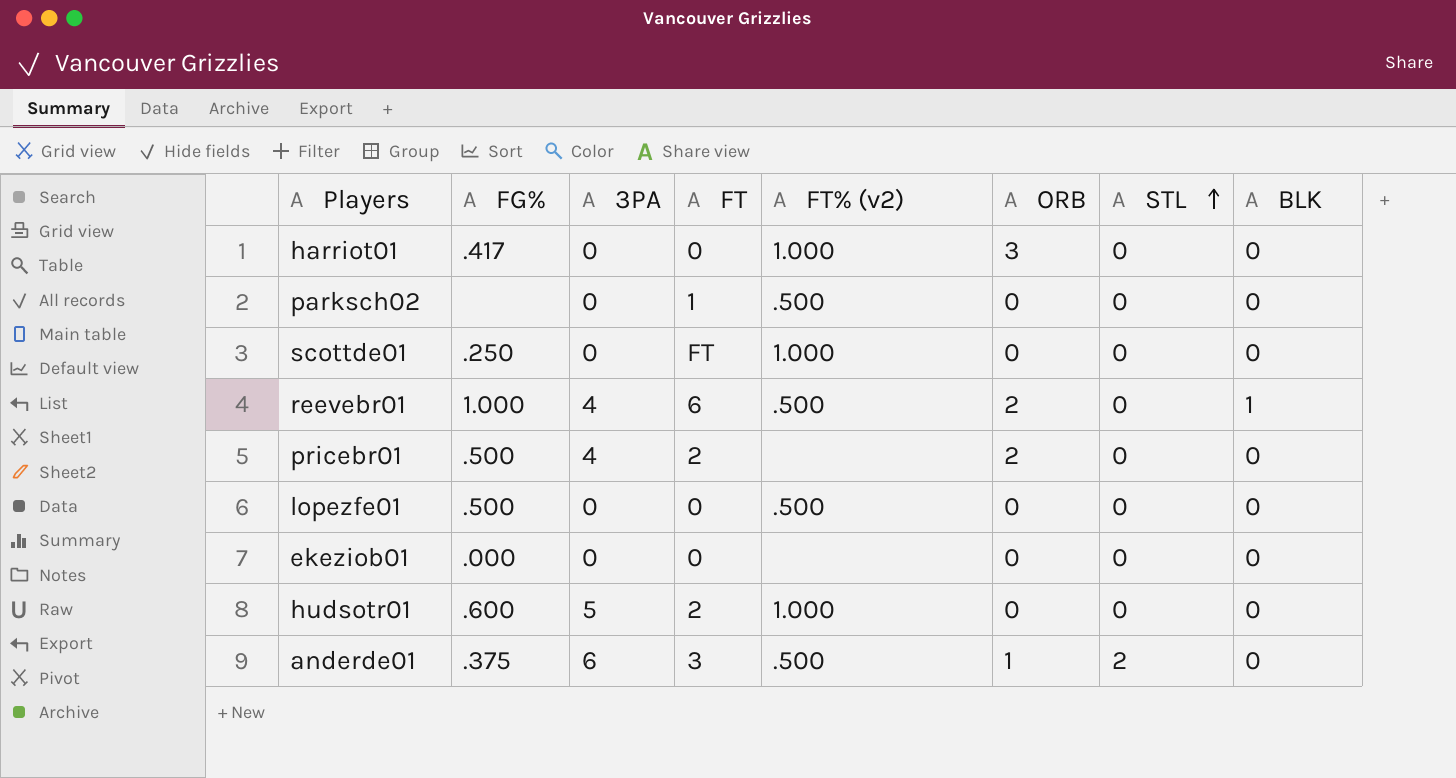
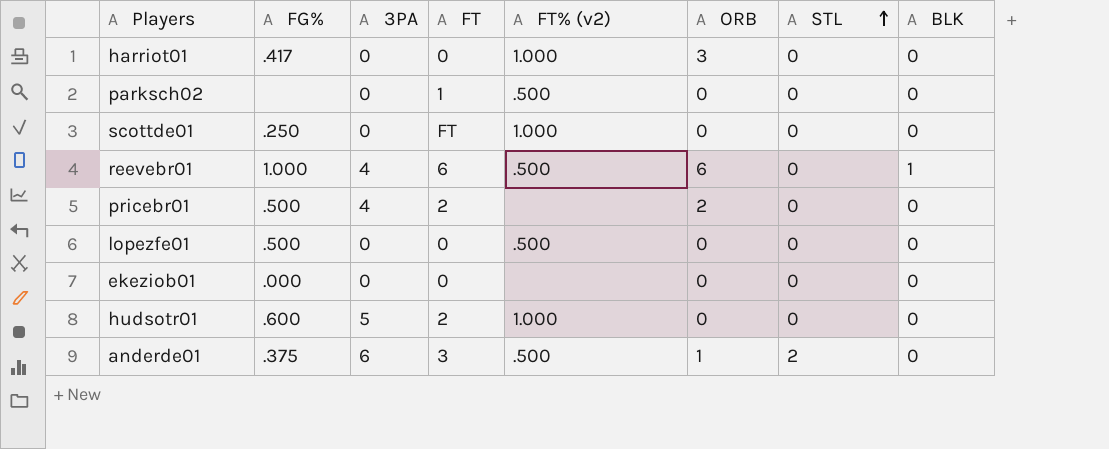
reevebr01 | ORB: 2 -> 6

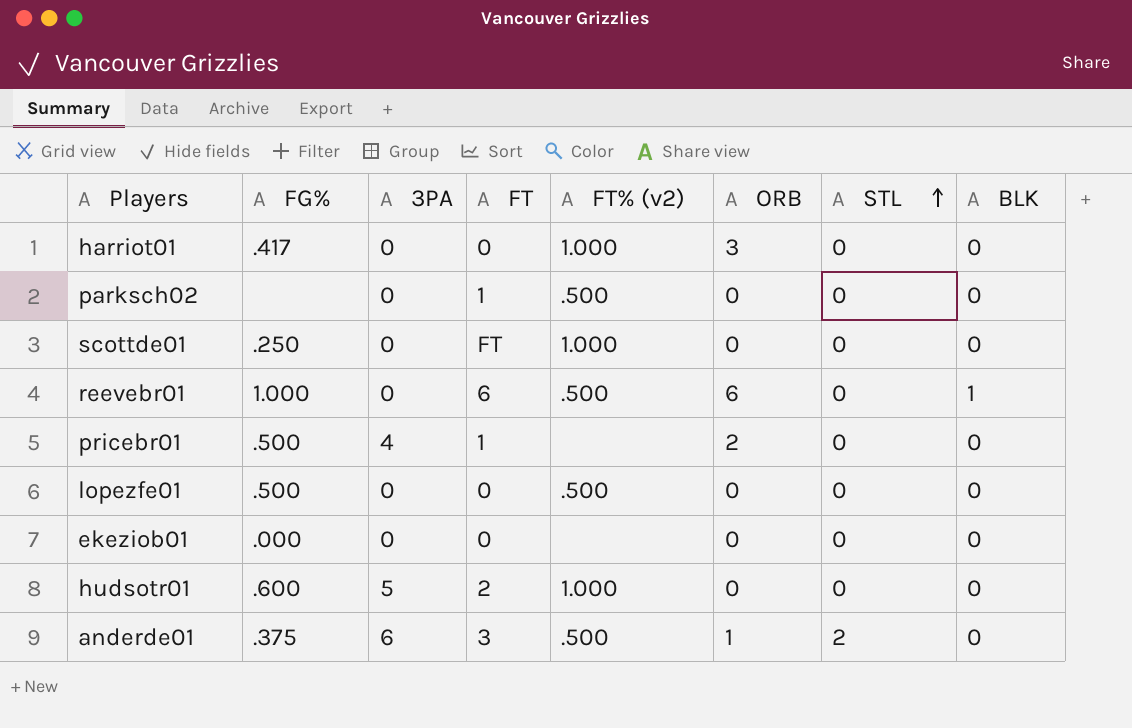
reevebr01 | 3PA: 4 -> 0
pricebr01 | FT: 2 -> 1

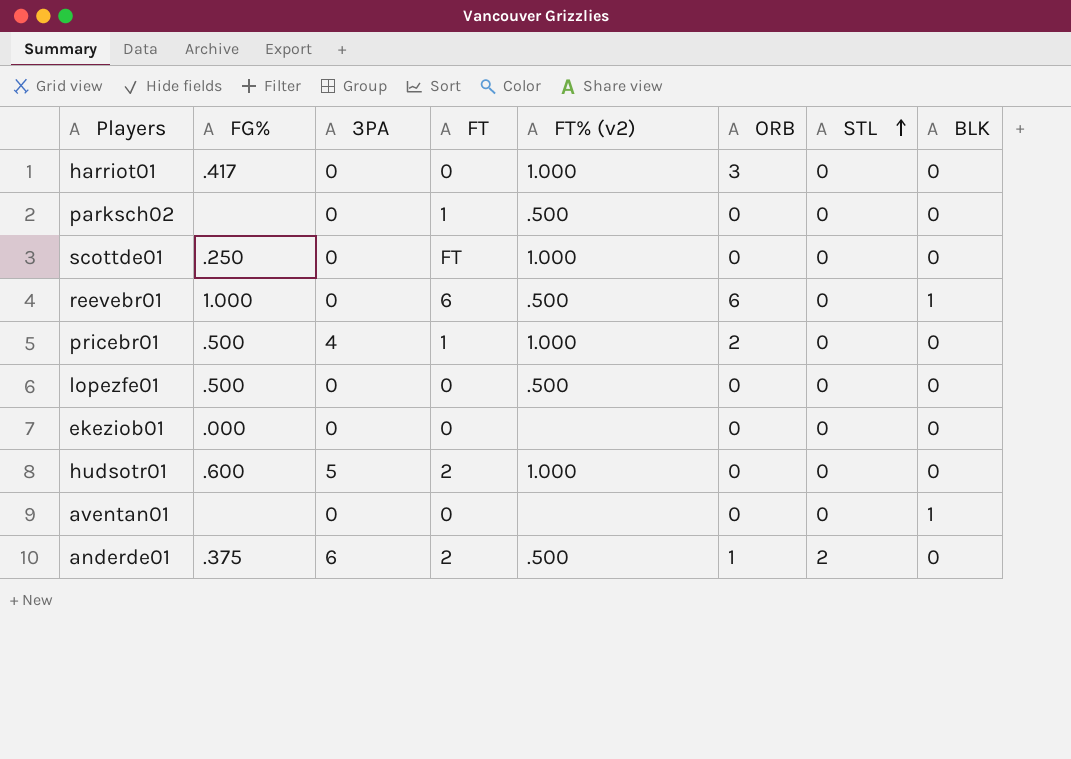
pricebr01 | FT% (v2): none -> 1.000
row aventan01: none -> none | 0 | 0 | none | 0 | 0 | 1
anderde01 | FT: 3 -> 2

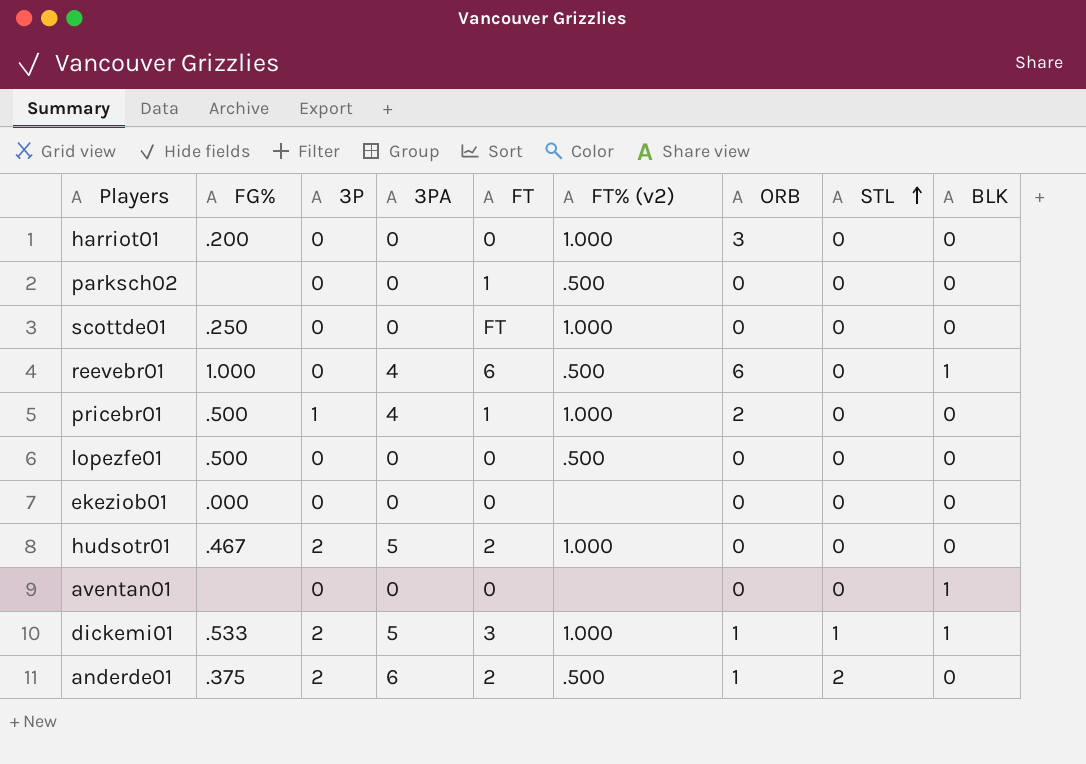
column 3P | position: none -> 3
harriot01 | FG%: .417 -> .200
reevebr01 | 3PA: 0 -> 4
hudsotr01 | FG%: .600 -> .467
row dickemi01: none -> .533 | 2 | 5 | 3 | 1.000 | 1 | 1 | 1

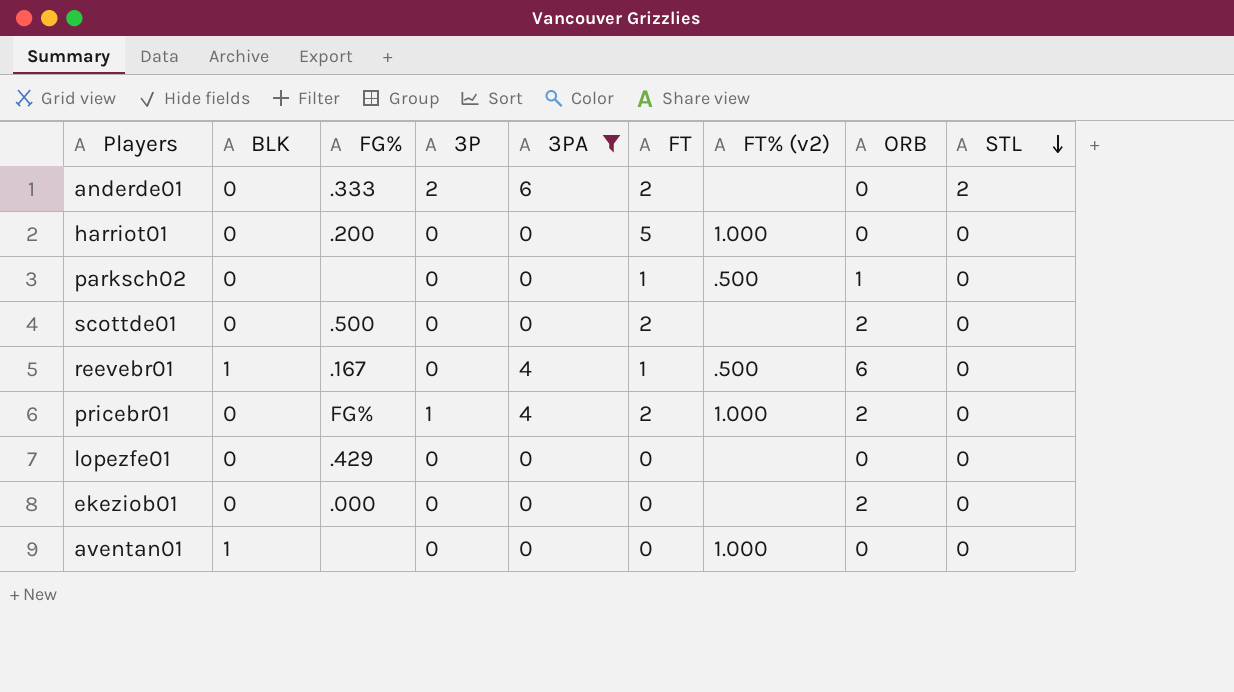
filter: none -> 3PA != 5
row order: STL ascending -> STL descending
column BLK | position: 9 -> 2
anderde01 | FG%: .375 -> .333
anderde01 | FT% (v2): .500 -> none
anderde01 | ORB: 1 -> 0
harriot01 | FT: 0 -> 5
harriot01 | ORB: 3 -> 0
parksch02 | ORB: 0 -> 1
scottde01 | FG%: .250 -> .500
scottde01 | FT: FT -> 2
scottde01 | FT% (v2): 1.000 -> none
scottde01 | ORB: 0 -> 2
reevebr01 | FG%: 1.000 -> .167
reevebr01 | FT: 6 -> 1
pricebr01 | FG%: .500 -> FG%
pricebr01 | FT: 1 -> 2
lopezfe01 | FG%: .500 -> .429
lopezfe01 | FT% (v2): .500 -> none
ekeziob01 | ORB: 0 -> 2
aventan01 | FT% (v2): none -> 1.000

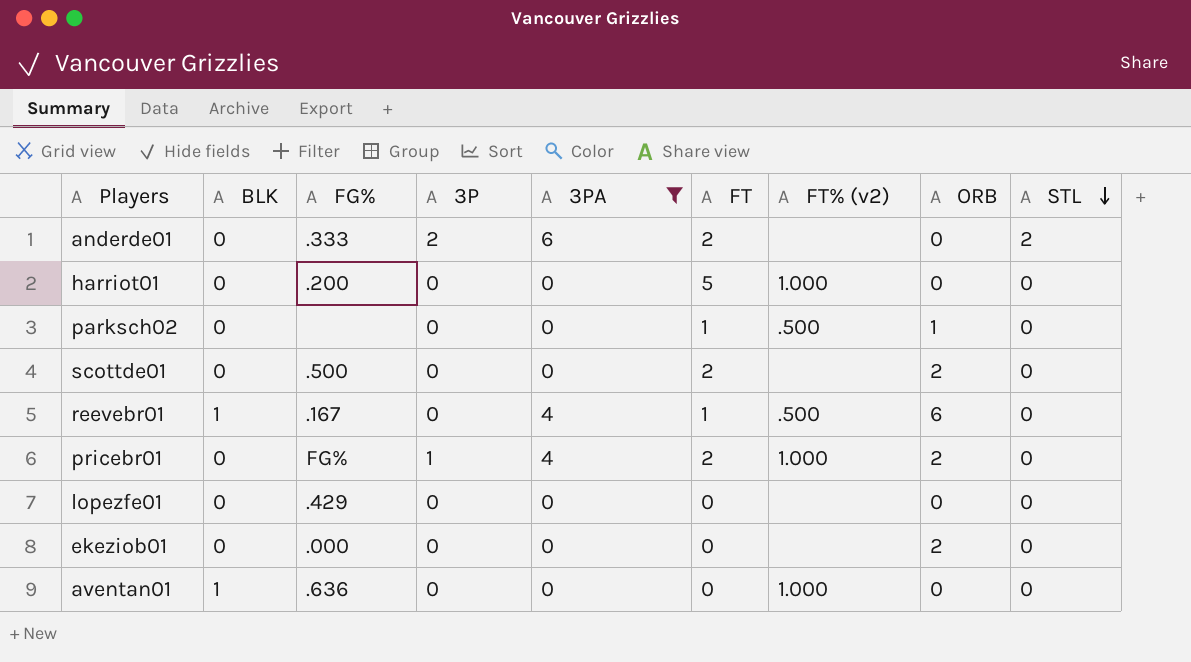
aventan01 | FG%: none -> .636

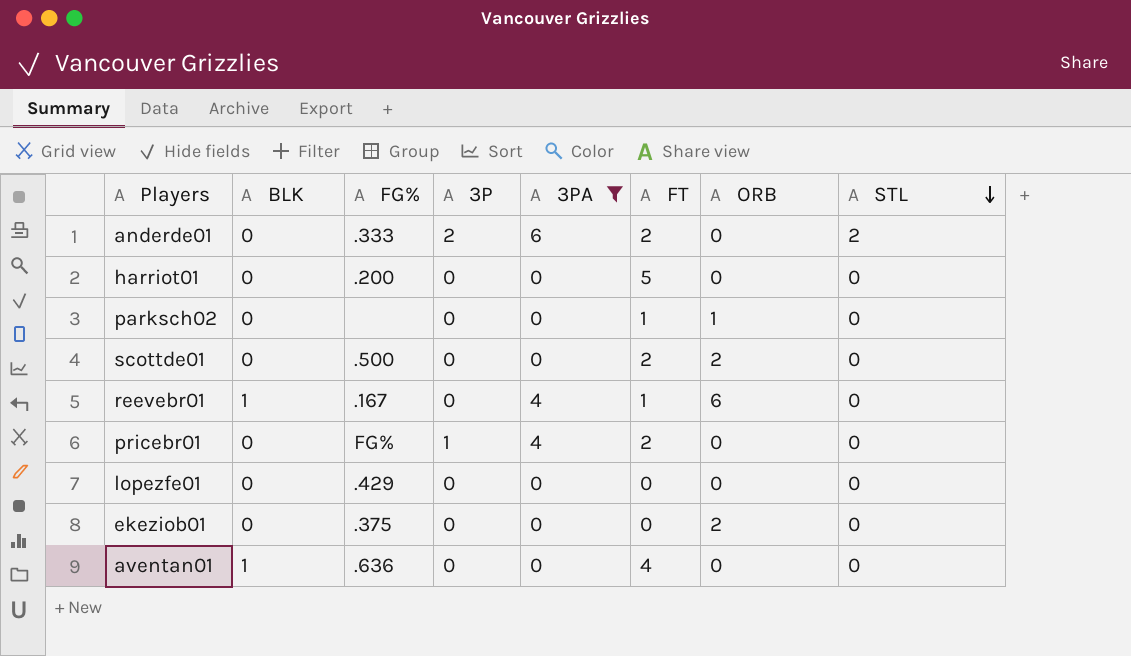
column FT% (v2) | position: 7 -> none
pricebr01 | ORB: 2 -> 0
ekeziob01 | FG%: .000 -> .375
aventan01 | FT: 0 -> 4

